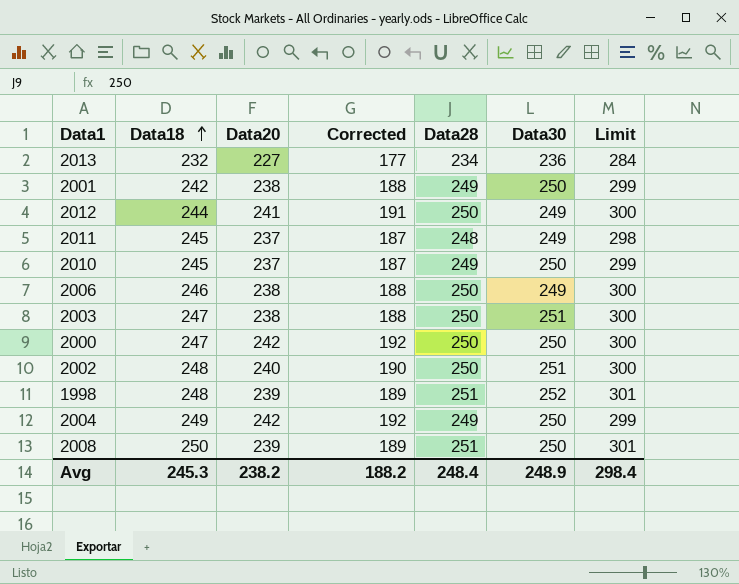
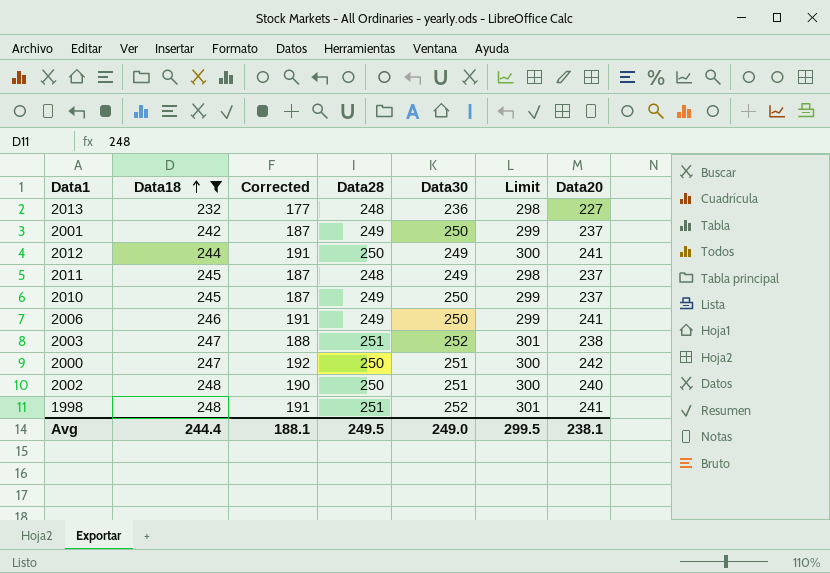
filter: none -> Data18 <= 248
column Data20 | position: 3 -> 7
2013 | Data28: 234 -> 248
2013 | Limit: 284 -> 298
2001 | Corrected: 188 -> 187
2001 | Data20: 238 -> 237
2006 | Corrected: 188 -> 191
2006 | Data28: 250 -> 249
2006 | Data30: 249 -> 250
2006 | Limit: 300 -> 299
2006 | Data20: 238 -> 241
2003 | Data28: 250 -> 251
2003 | Data30: 251 -> 252
2003 | Limit: 300 -> 301
2000 | Data30: 250 -> 251
1998 | Corrected: 189 -> 191
1998 | Data20: 239 -> 241
Avg | Data18: 245.3 -> 244.4
Avg | Corrected: 188.2 -> 188.1
Avg | Data28: 248.4 -> 249.5
Avg | Data30: 248.9 -> 249.0
Avg | Limit: 298.4 -> 299.5
Avg | Data20: 238.2 -> 238.1

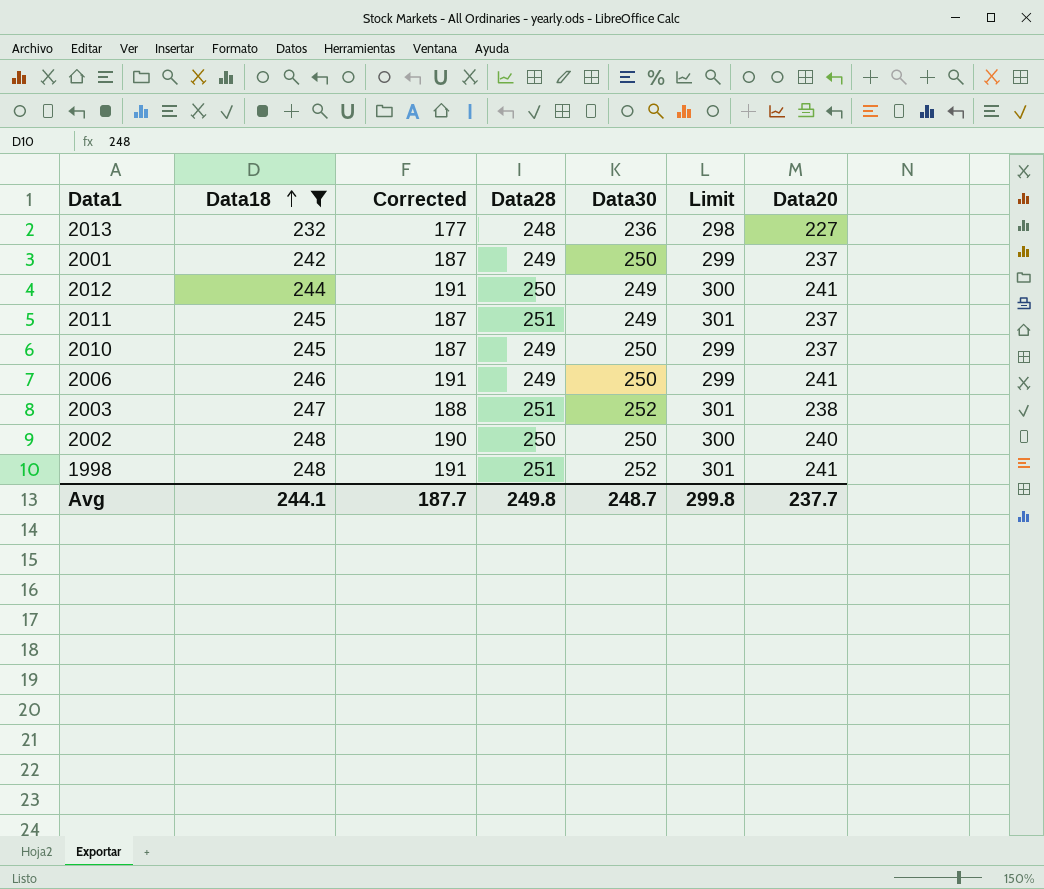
row 2000: 247 | 192 | 250 | 251 | 300 | 242 -> none
2011 | Data28: 248 -> 251
2011 | Limit: 298 -> 301
2002 | Data30: 251 -> 250
Avg | Data18: 244.4 -> 244.1
Avg | Corrected: 188.1 -> 187.7
Avg | Data28: 249.5 -> 249.8
Avg | Data30: 249.0 -> 248.7
Avg | Limit: 299.5 -> 299.8
Avg | Data20: 238.1 -> 237.7

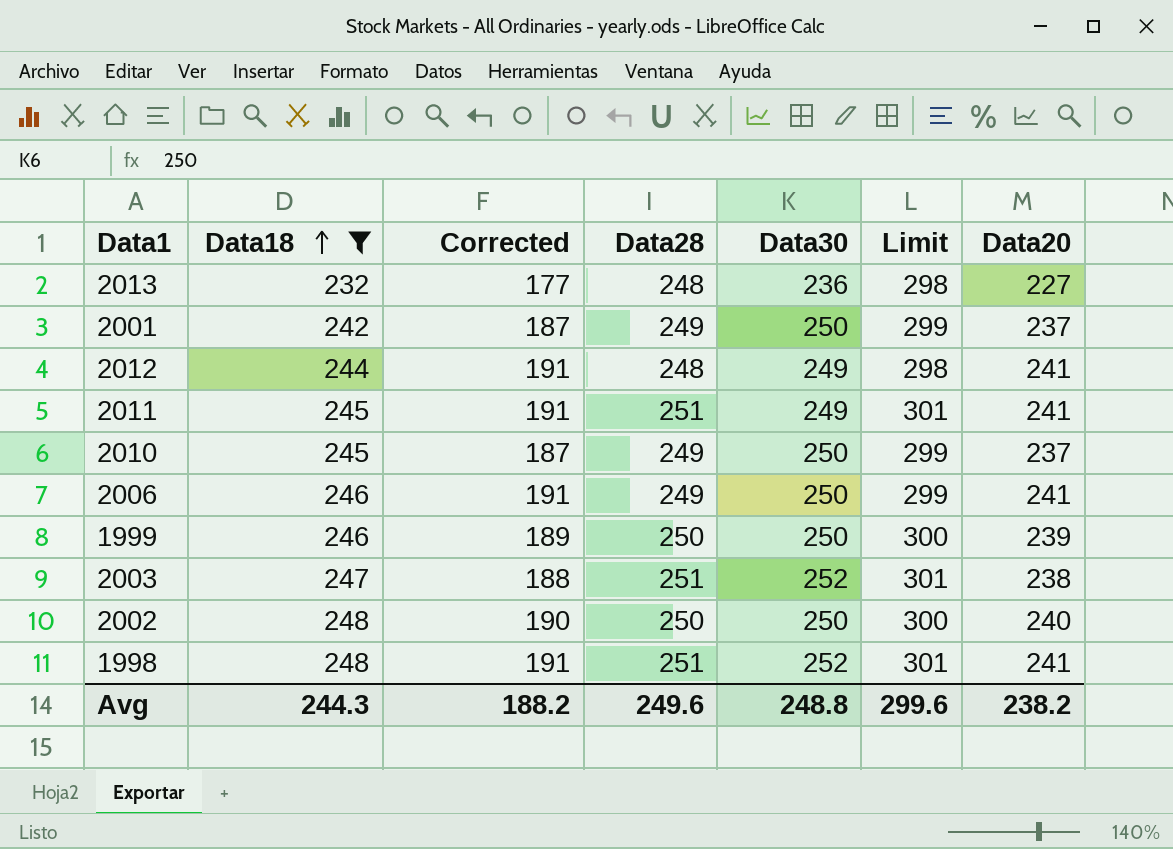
2012 | Data28: 250 -> 248
2012 | Limit: 300 -> 298
2011 | Corrected: 187 -> 191
2011 | Data20: 237 -> 241
row 1999: none -> 246 | 189 | 250 | 250 | 300 | 239
Avg | Data18: 244.1 -> 244.3
Avg | Corrected: 187.7 -> 188.2
Avg | Data28: 249.8 -> 249.6
Avg | Data30: 248.7 -> 248.8
Avg | Limit: 299.8 -> 299.6
Avg | Data20: 237.7 -> 238.2

